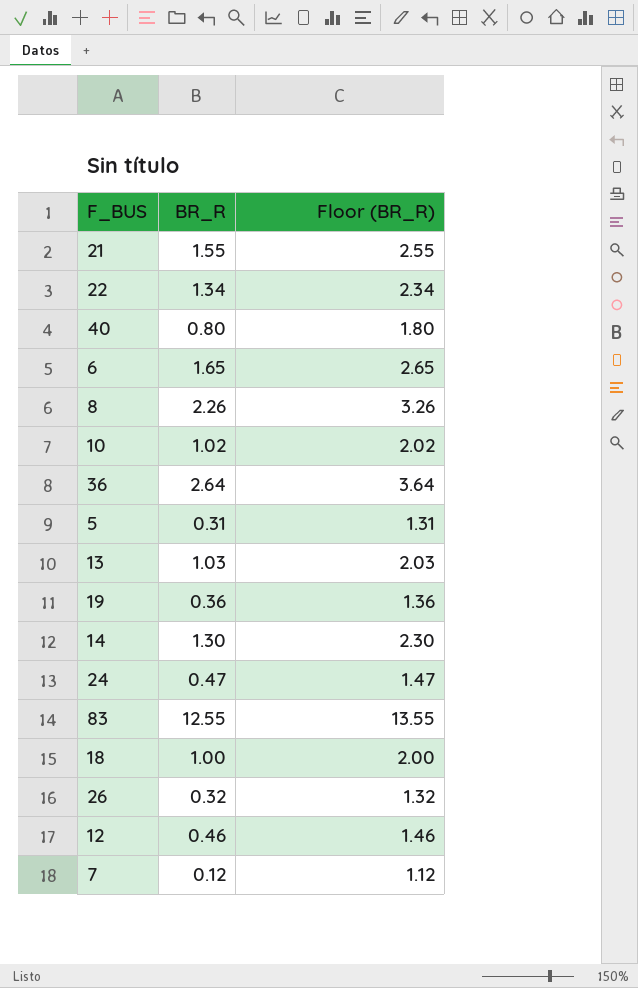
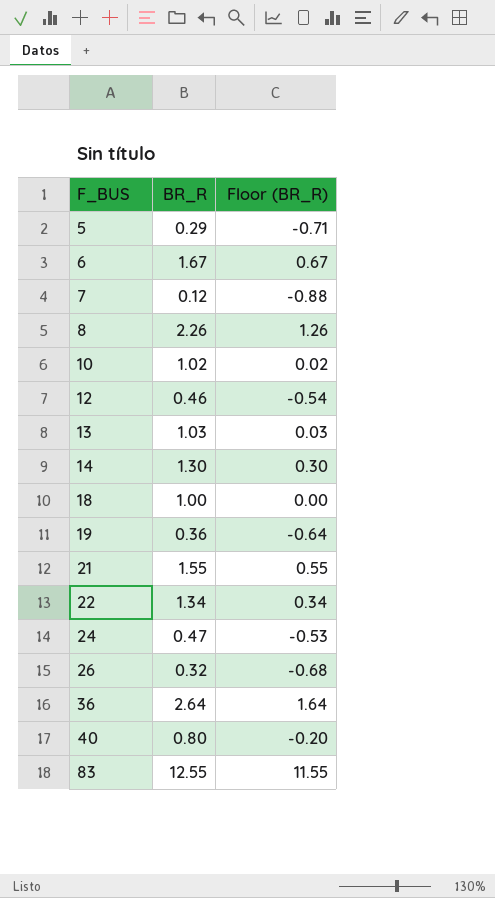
row order: none -> F_BUS ascending
column Floor (BR_R) | formula: [BR_R] + 1 -> [BR_R] - 1
5 | BR_R: 0.31 -> 0.29
6 | BR_R: 1.65 -> 1.67

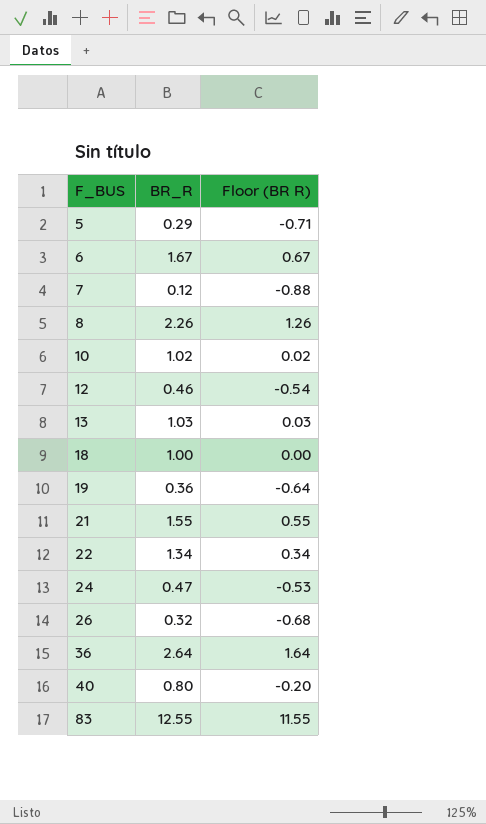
column name: Floor (BR_R) -> Floor (BR R)
row 14: 1.30 | 0.30 -> none

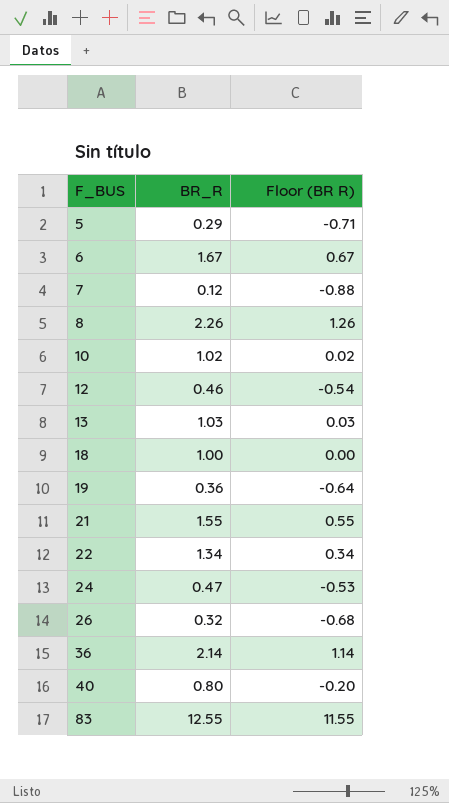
36 | BR_R: 2.64 -> 2.14
36 | Floor (BR R): 1.64 -> 1.14

